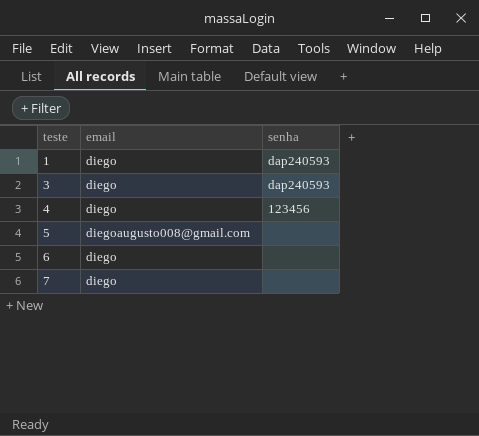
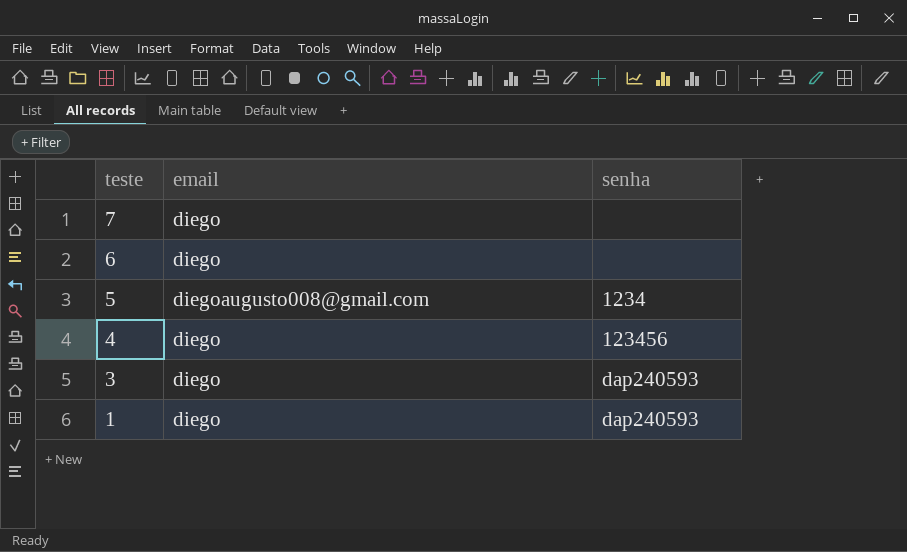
row order: teste ascending -> teste descending
5 | senha: none -> 1234

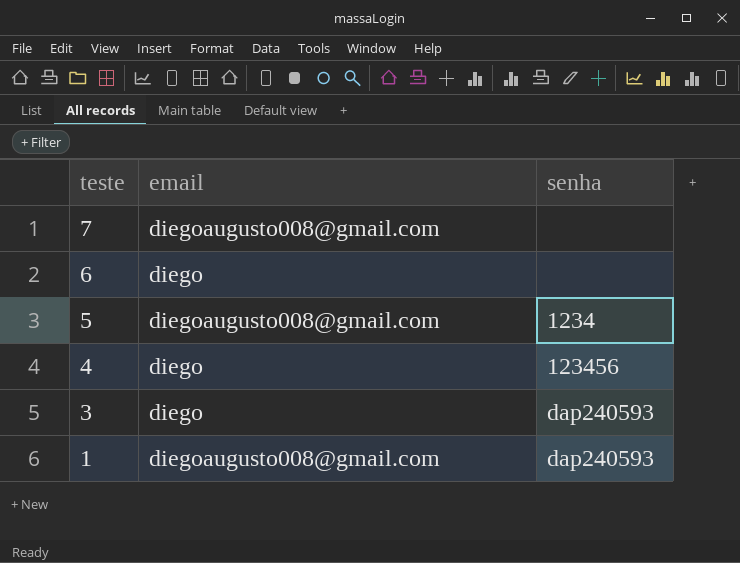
7 | email: diego -> diegoaugusto008@gmail.com
1 | email: diego -> diegoaugusto008@gmail.com

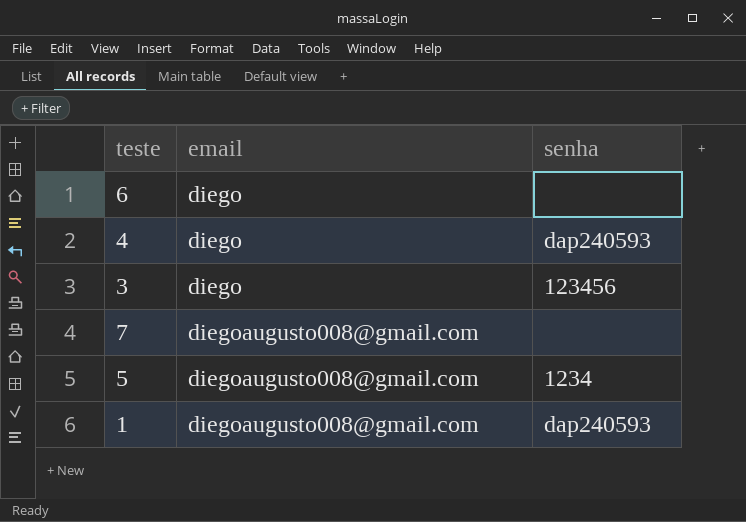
row order: teste descending -> email ascending
4 | senha: 123456 -> dap240593
3 | senha: dap240593 -> 123456

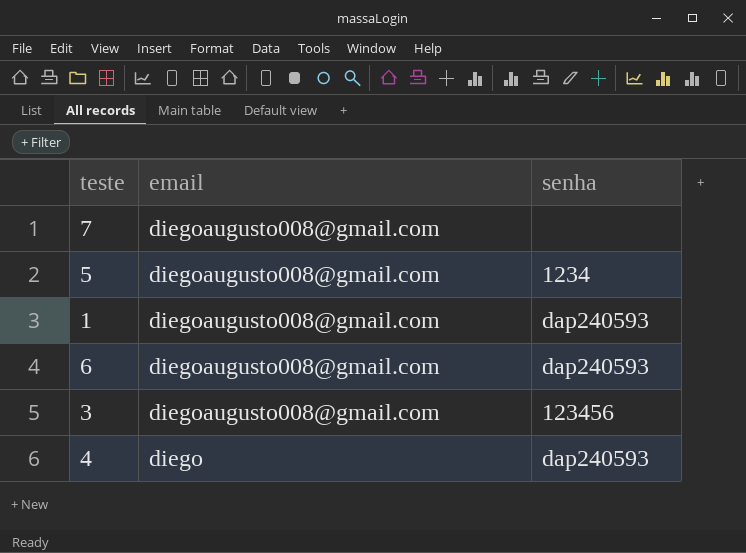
row order: email ascending -> email descending
6 | email: diego -> diegoaugusto008@gmail.com
6 | senha: none -> dap240593
3 | email: diego -> diegoaugusto008@gmail.com

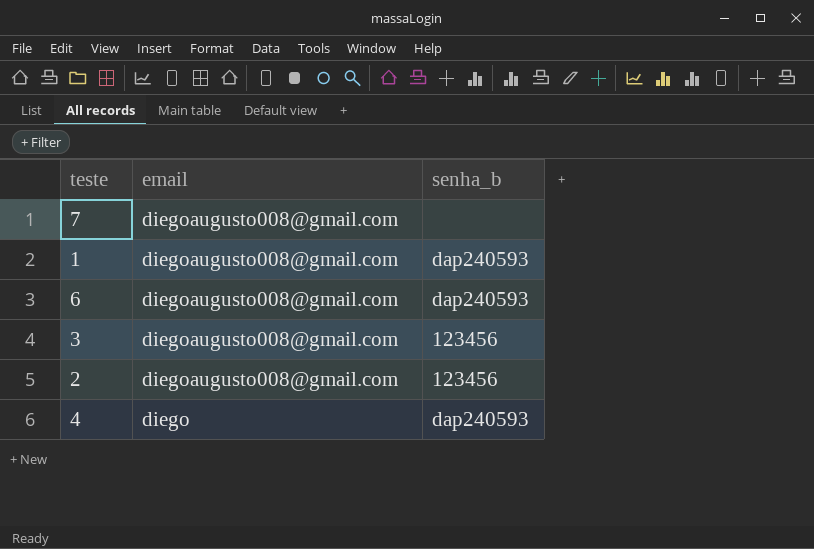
column name: senha -> senha_b
row 5: diegoaugusto008@gmail.com | 1234 -> none
row 2: none -> diegoaugusto008@gmail.com | 123456

